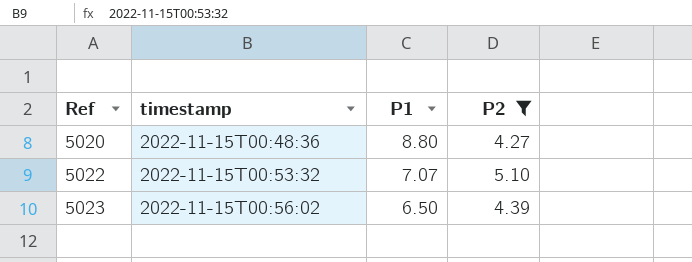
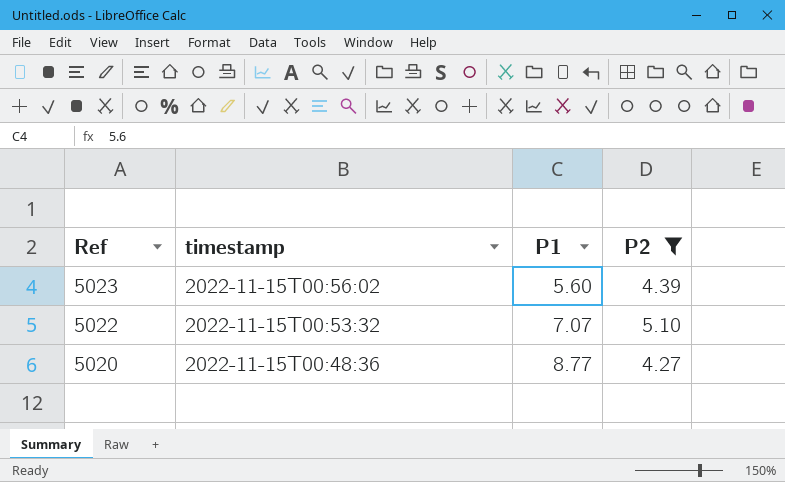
row order: Ref ascending -> Ref descending
5023 | P1: 6.50 -> 5.60
5020 | P1: 8.80 -> 8.77

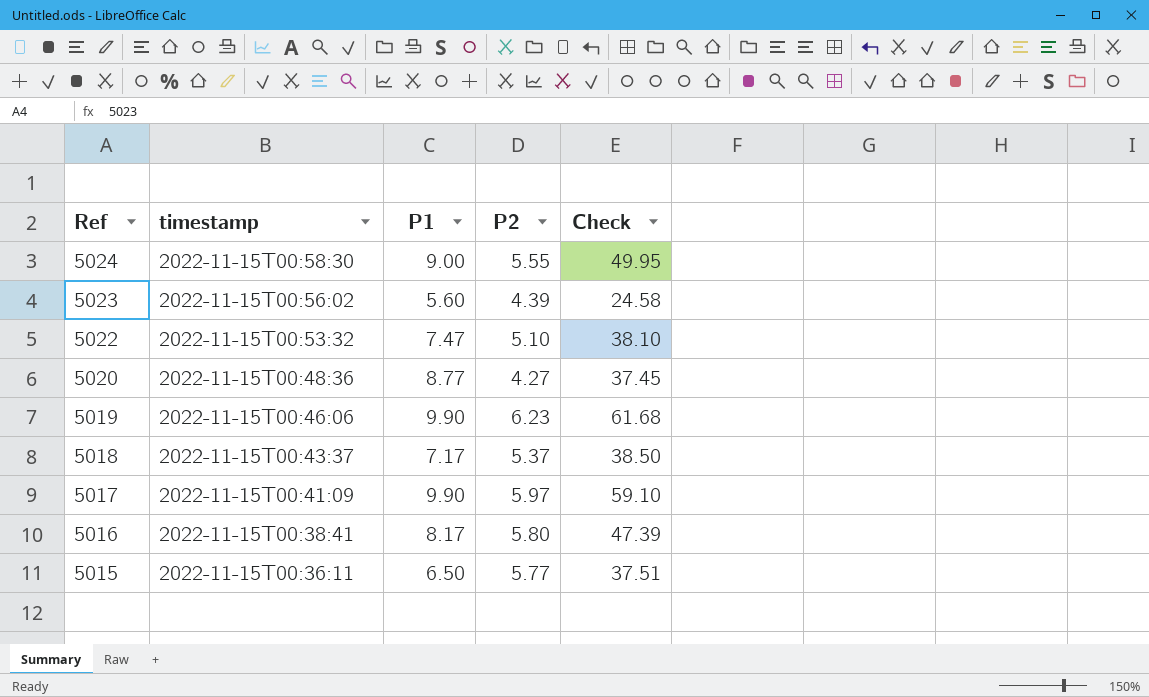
filter: P2 <= 5.10 -> none
column Check | formula: none -> [P1] * [P2]
5022 | P1: 7.07 -> 7.47

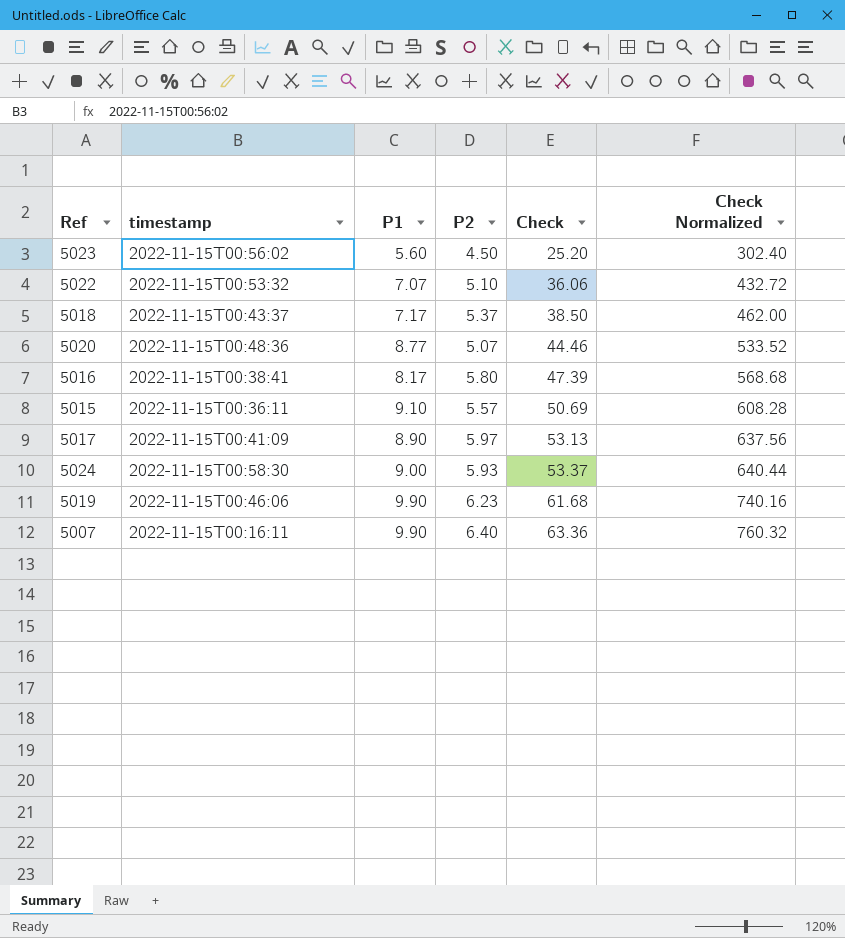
row order: Ref descending -> Check ascending
column Check Normalized | formula: none -> [Check] * 12
5023 | P2: 4.39 -> 4.50
5023 | Check: 24.58 -> 25.20
5022 | P1: 7.47 -> 7.07
5022 | Check: 38.10 -> 36.06
5020 | P2: 4.27 -> 5.07
5020 | Check: 37.45 -> 44.46
5015 | P1: 6.50 -> 9.10
5015 | P2: 5.77 -> 5.57
5015 | Check: 37.51 -> 50.69
5017 | P1: 9.90 -> 8.90
5017 | Check: 59.10 -> 53.13
5024 | P2: 5.55 -> 5.93
5024 | Check: 49.95 -> 53.37
row 5007: none -> 2022-11-15T00:16:11 | 9.90 | 6.40 | 63.36 | 760.32

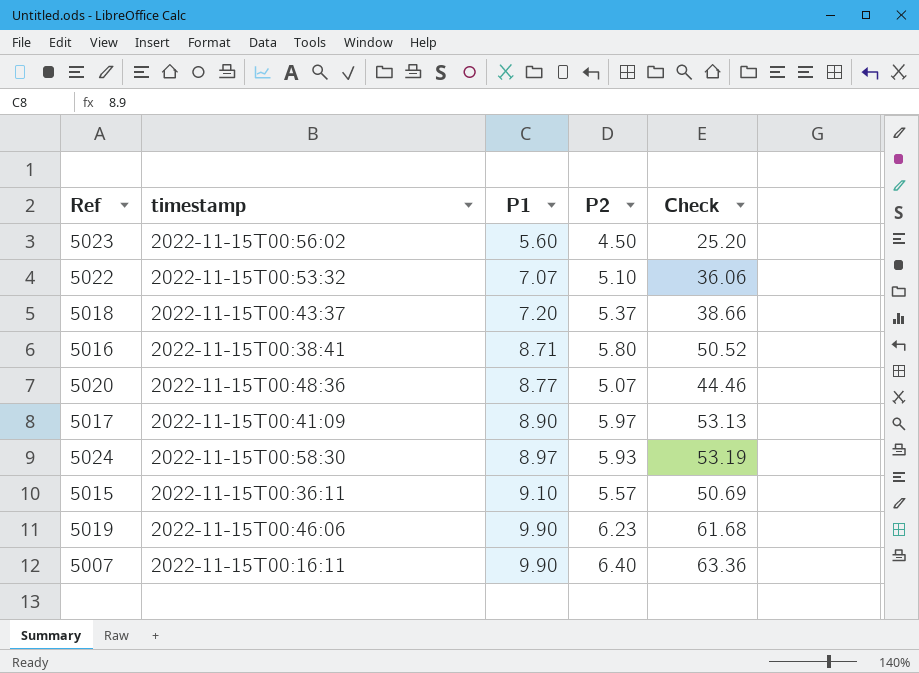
row order: Check ascending -> P1 ascending
column Check Normalized | formula: [Check] * 12 -> none
5018 | P1: 7.17 -> 7.20
5018 | Check: 38.50 -> 38.66
5016 | P1: 8.17 -> 8.71
5016 | Check: 47.39 -> 50.52
5024 | P1: 9.00 -> 8.97
5024 | Check: 53.37 -> 53.19

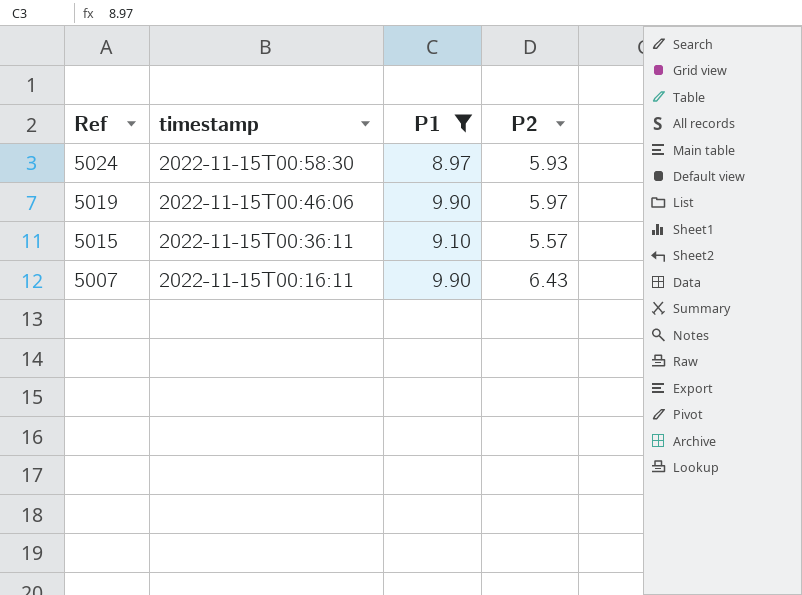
filter: none -> P1 >= 8.97
row order: P1 ascending -> Ref descending
column Check | formula: [P1] * [P2] -> none
5019 | P2: 6.23 -> 5.97
5007 | P2: 6.40 -> 6.43

